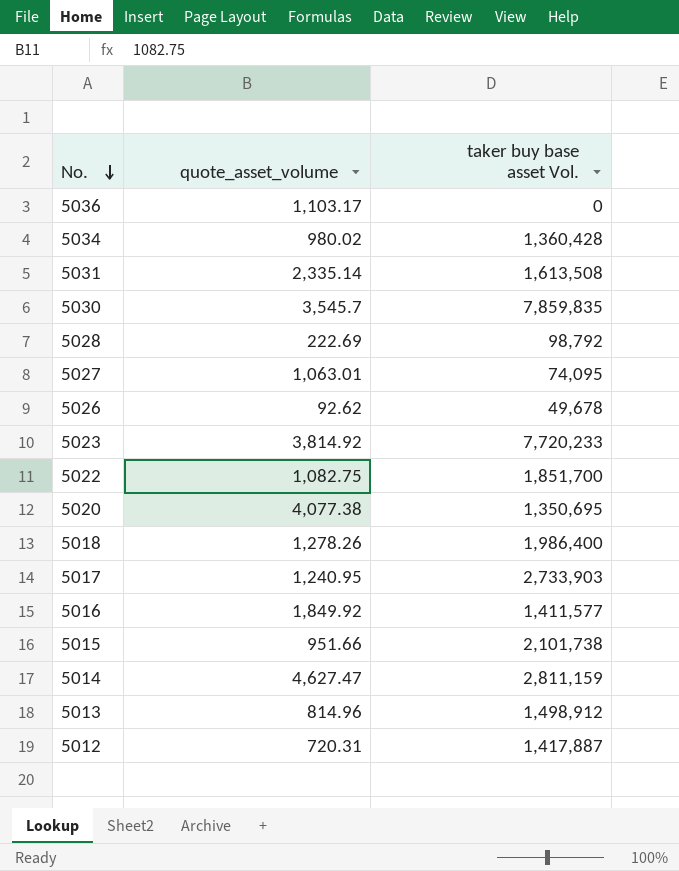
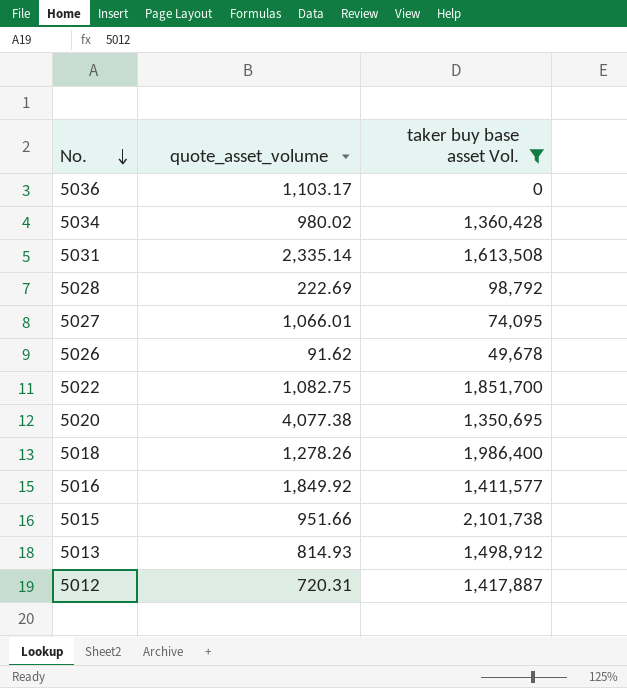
filter: none -> taker buy base asset Vol. <= 2,101,738
5027 | quote_asset_volume: 1,063.01 -> 1,066.01
5026 | quote_asset_volume: 92.62 -> 91.62
5013 | quote_asset_volume: 814.96 -> 814.93

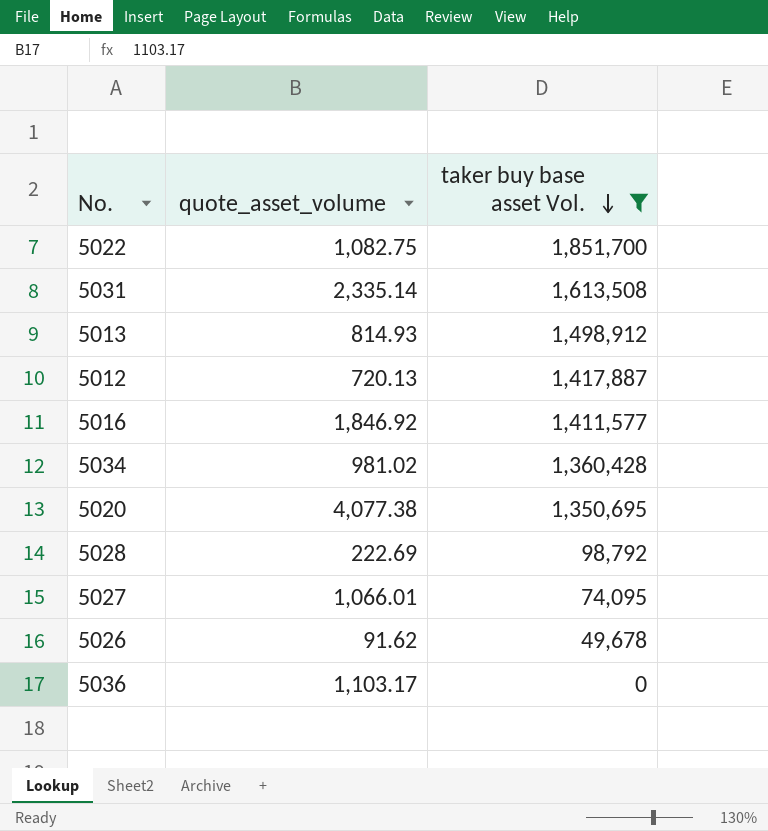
row order: No. descending -> taker buy base asset Vol. descending
row 5018: 1,278.26 | 1,986,400 -> none
row 5015: 951.66 | 2,101,738 -> none
5012 | quote_asset_volume: 720.31 -> 720.13
5016 | quote_asset_volume: 1,849.92 -> 1,846.92
5034 | quote_asset_volume: 980.02 -> 981.02

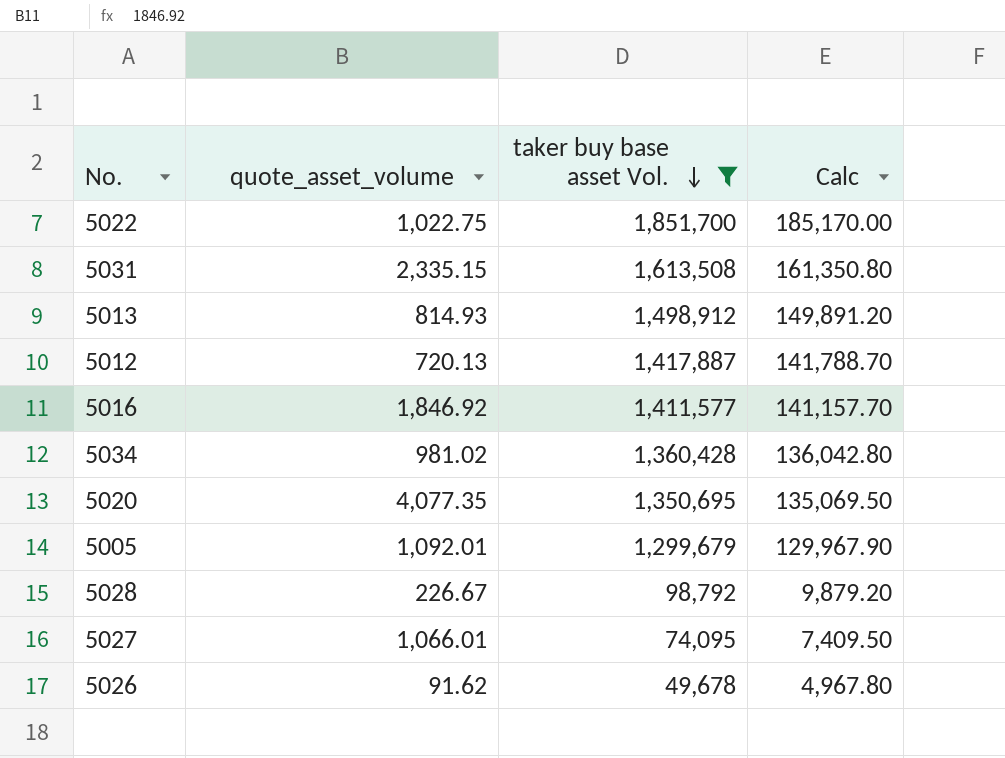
column Calc | formula: none -> [taker buy base asset Vol.] * 0.1
row 5036: 1,103.17 | 0 -> none
5022 | quote_asset_volume: 1,082.75 -> 1,022.75
5031 | quote_asset_volume: 2,335.14 -> 2,335.15
5020 | quote_asset_volume: 4,077.38 -> 4,077.35
row 5005: none -> 1,092.01 | 1,299,679 | 129,967.90
5028 | quote_asset_volume: 222.69 -> 226.67

